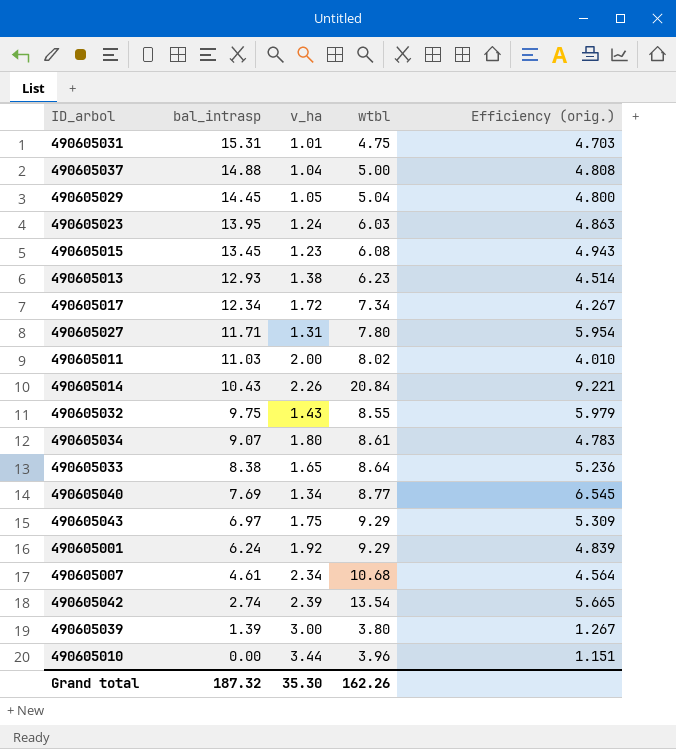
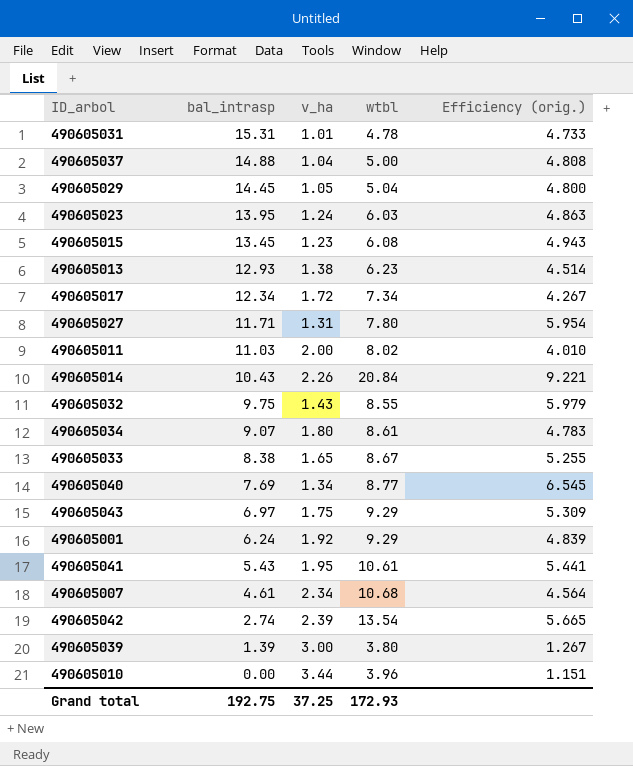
490605031 | wtbl: 4.75 -> 4.78
490605031 | Efficiency (orig.): 4.703 -> 4.733
490605033 | wtbl: 8.64 -> 8.67
490605033 | Efficiency (orig.): 5.236 -> 5.255
row 490605041: none -> 5.43 | 1.95 | 10.61 | 5.441
Grand total | bal_intrasp: 187.32 -> 192.75
Grand total | v_ha: 35.30 -> 37.25
Grand total | wtbl: 162.26 -> 172.93

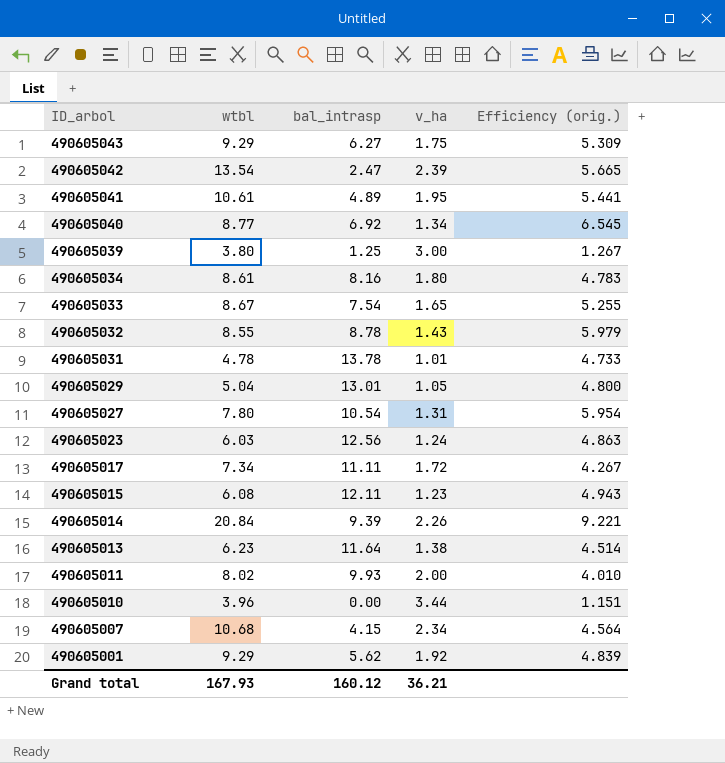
row order: bal_intrasp descending -> ID_arbol descending
column wtbl | position: 4 -> 2
row 490605037: 14.88 | 1.04 | 5.00 | 4.808 -> none
490605043 | bal_intrasp: 6.97 -> 6.27
490605042 | bal_intrasp: 2.74 -> 2.47
490605041 | bal_intrasp: 5.43 -> 4.89
490605040 | bal_intrasp: 7.69 -> 6.92
490605039 | bal_intrasp: 1.39 -> 1.25
490605034 | bal_intrasp: 9.07 -> 8.16
490605033 | bal_intrasp: 8.38 -> 7.54
490605032 | bal_intrasp: 9.75 -> 8.78
490605031 | bal_intrasp: 15.31 -> 13.78
490605029 | bal_intrasp: 14.45 -> 13.01
490605027 | bal_intrasp: 11.71 -> 10.54
490605023 | bal_intrasp: 13.95 -> 12.56
490605017 | bal_intrasp: 12.34 -> 11.11
490605015 | bal_intrasp: 13.45 -> 12.11
490605014 | bal_intrasp: 10.43 -> 9.39
490605013 | bal_intrasp: 12.93 -> 11.64
490605011 | bal_intrasp: 11.03 -> 9.93
490605007 | bal_intrasp: 4.61 -> 4.15
490605001 | bal_intrasp: 6.24 -> 5.62
Grand total | wtbl: 172.93 -> 167.93
Grand total | bal_intrasp: 192.75 -> 160.12
Grand total | v_ha: 37.25 -> 36.21

